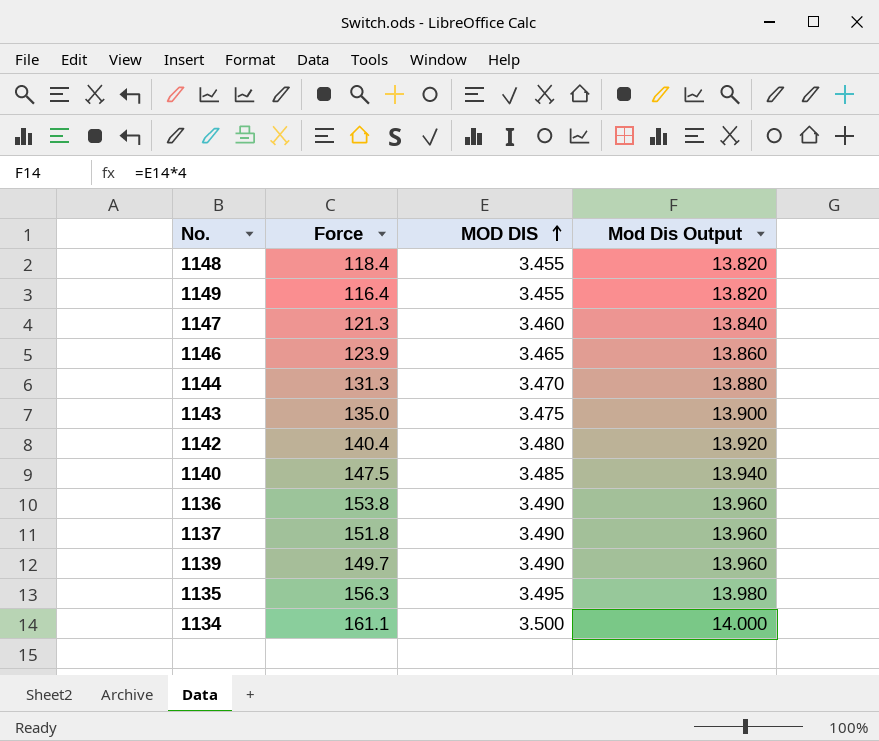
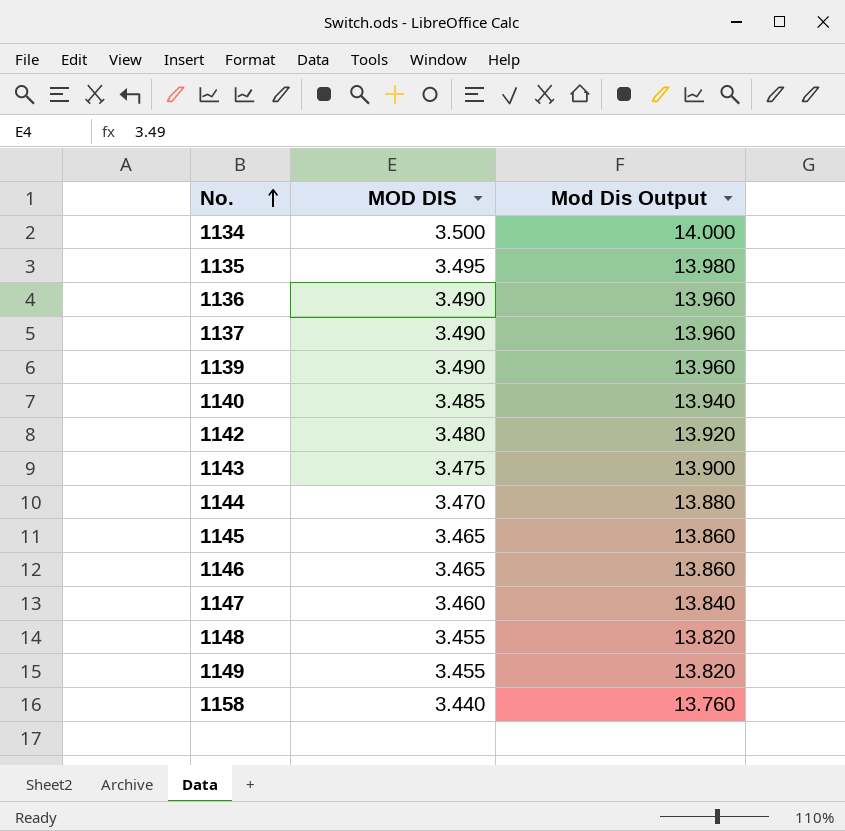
row order: MOD DIS ascending -> No. ascending
column Force | position: 2 -> none
row 1145: none -> 3.465 | 13.860
row 1158: none -> 3.440 | 13.760

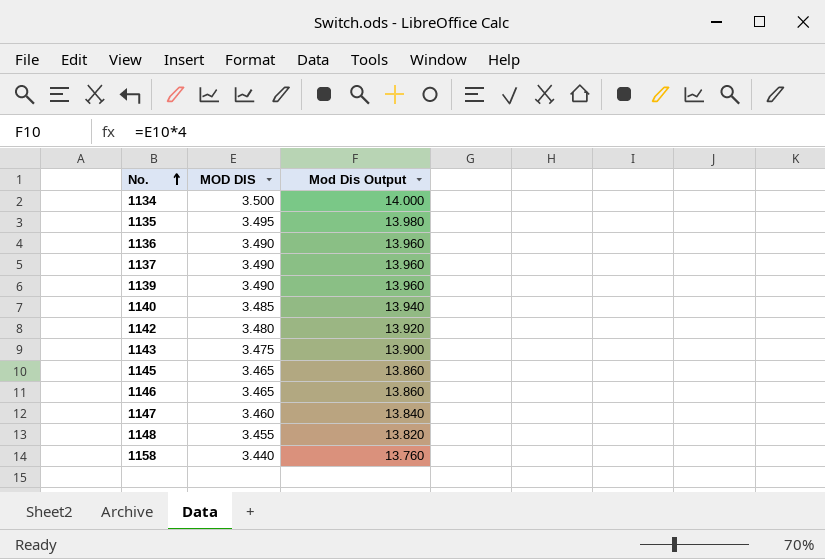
row 1144: 3.470 | 13.880 -> none
row 1149: 3.455 | 13.820 -> none

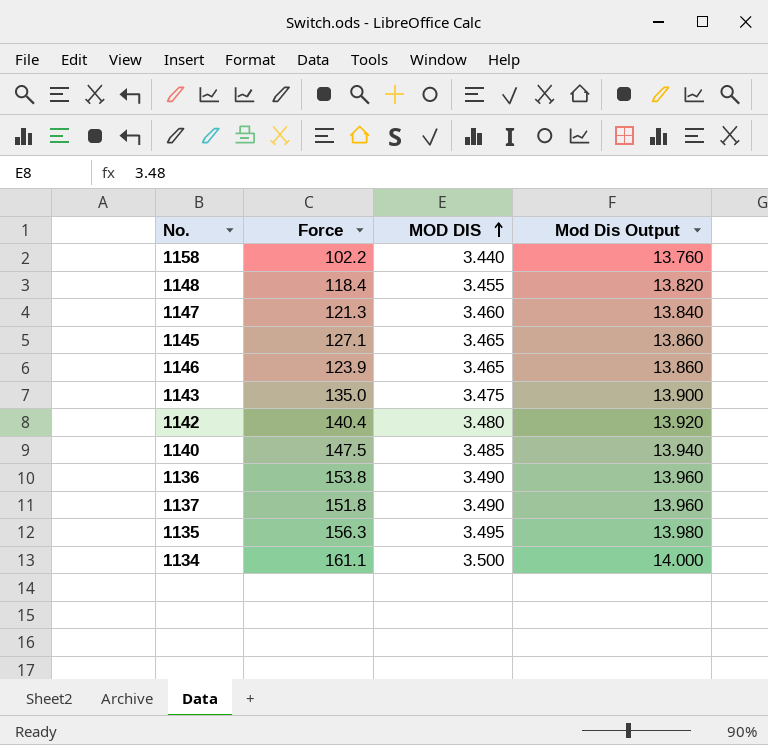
row order: No. ascending -> MOD DIS ascending
column Force | position: none -> 2
row 1139: 3.490 | 13.960 -> none

